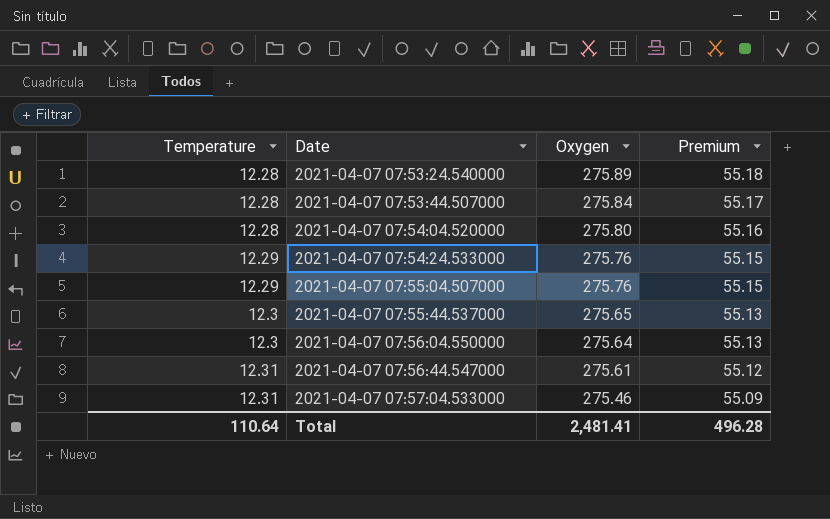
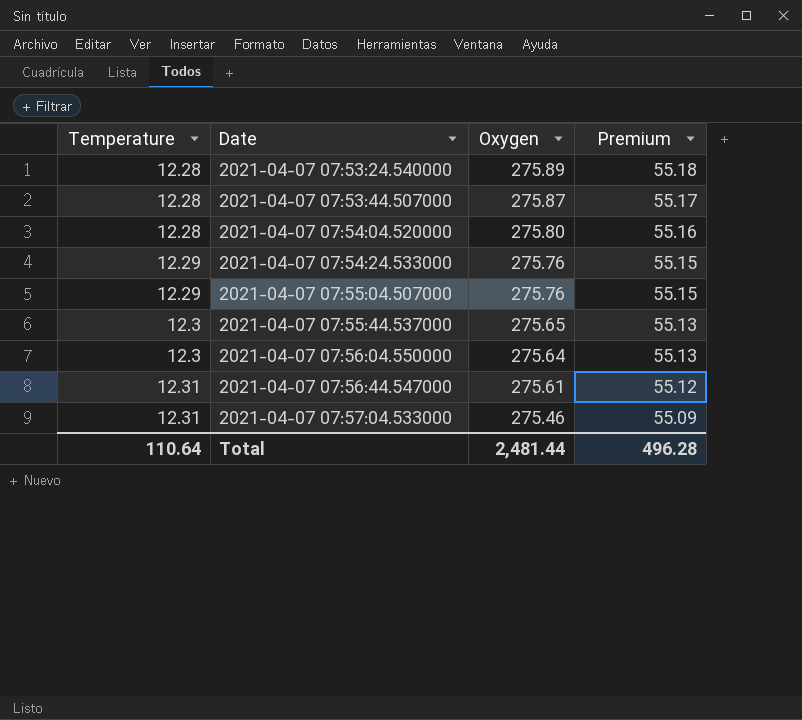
2021-04-07 07:53:44.507000 | Oxygen: 275.84 -> 275.87
Total | Oxygen: 2,481.41 -> 2,481.44

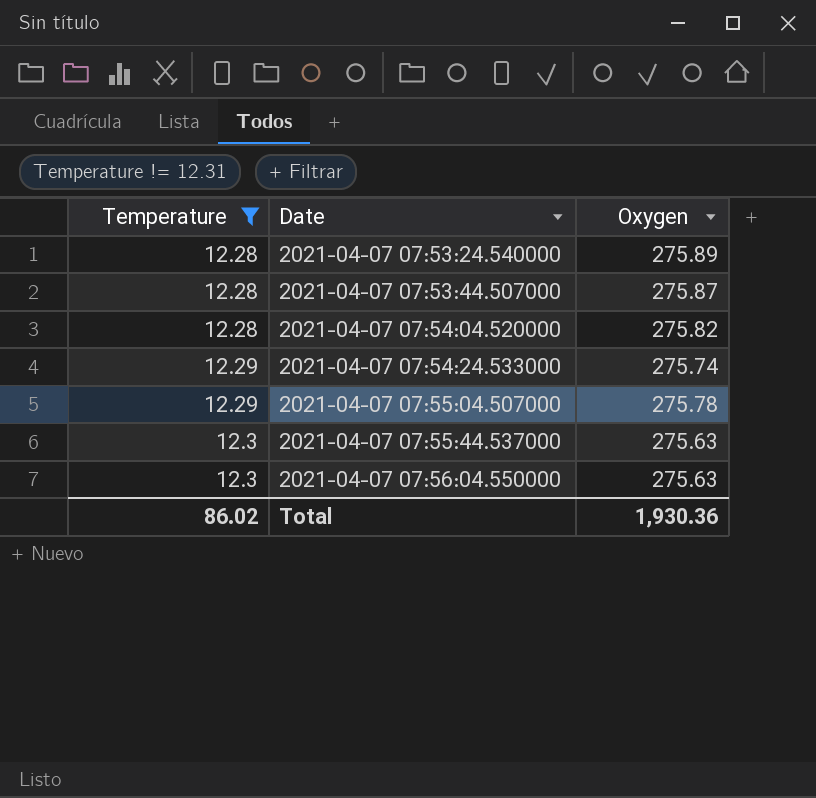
filter: none -> Temperature != 12.31
column Premium | formula: [Oxygen] * 0.2 -> none
2021-04-07 07:54:04.520000 | Oxygen: 275.80 -> 275.82
2021-04-07 07:54:24.533000 | Oxygen: 275.76 -> 275.74
2021-04-07 07:55:04.507000 | Oxygen: 275.76 -> 275.78
2021-04-07 07:55:44.537000 | Oxygen: 275.65 -> 275.63
2021-04-07 07:56:04.550000 | Oxygen: 275.64 -> 275.63
Total | Temperature: 110.64 -> 86.02
Total | Oxygen: 2,481.44 -> 1,930.36

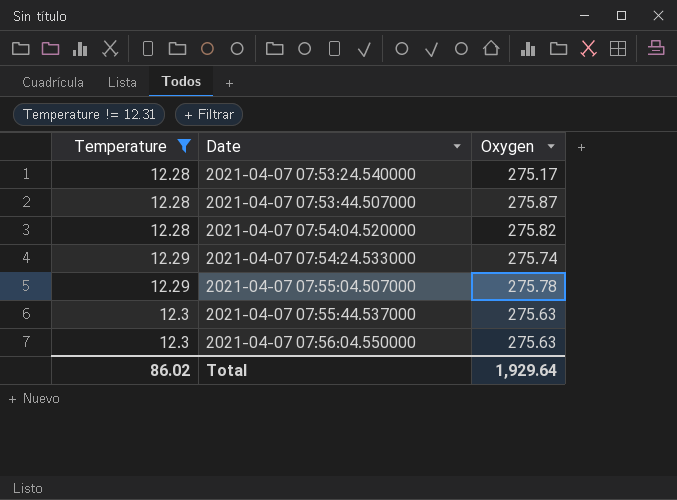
2021-04-07 07:53:24.540000 | Oxygen: 275.89 -> 275.17
Total | Oxygen: 1,930.36 -> 1,929.64

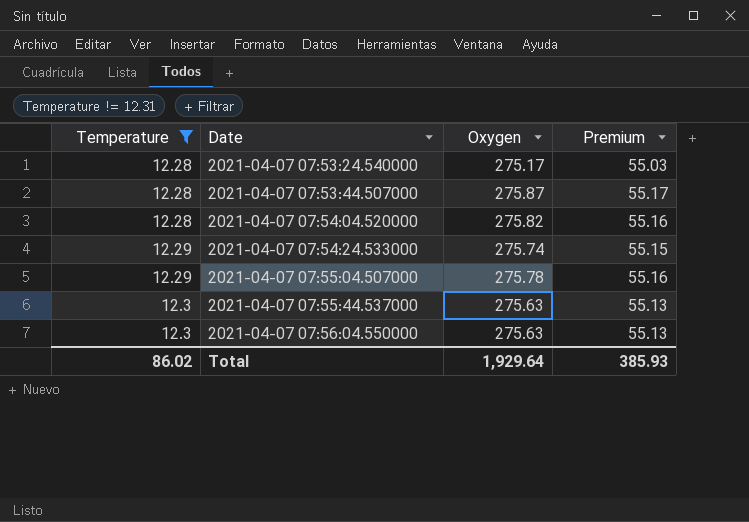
column Premium | formula: none -> [Oxygen] * 0.2

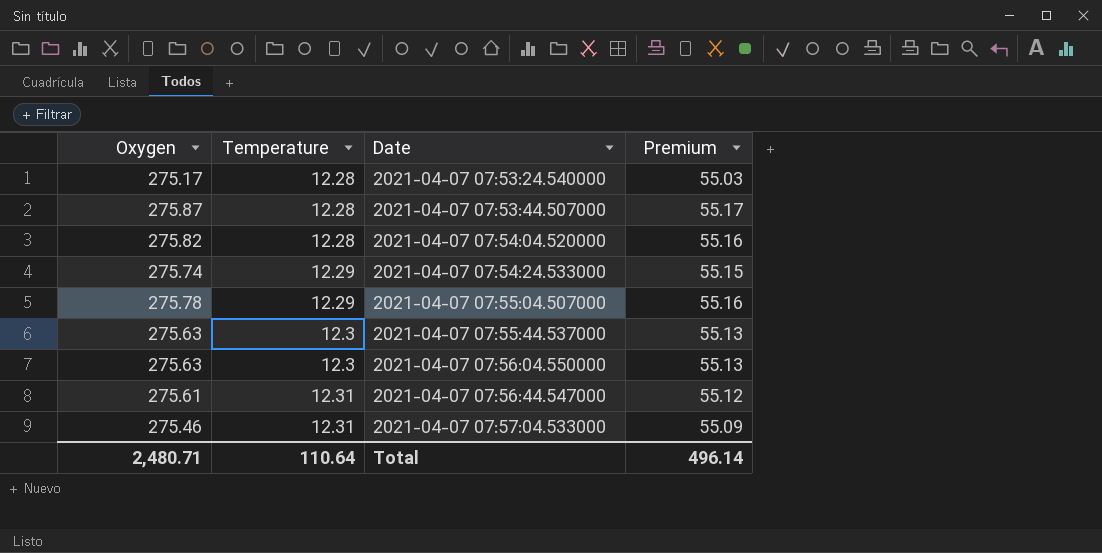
filter: Temperature != 12.31 -> none
column Oxygen | position: 3 -> 1
Total | Oxygen: 1,929.64 -> 2,480.71
Total | Temperature: 86.02 -> 110.64
Total | Premium: 385.93 -> 496.14

